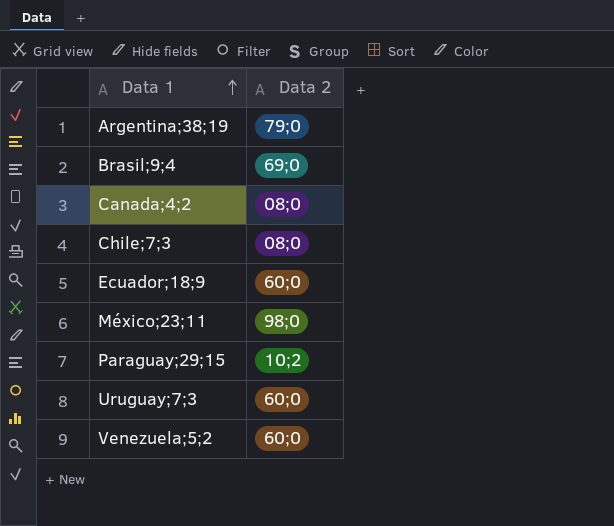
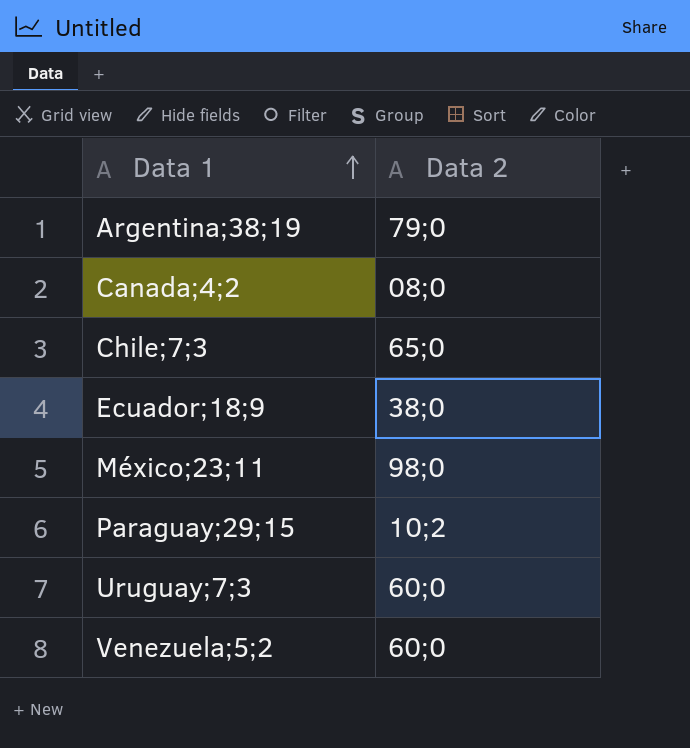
row Brasil;9;4: 69;0 -> none
Chile;7;3 | Data 2: 08;0 -> 65;0
Ecuador;18;9 | Data 2: 60;0 -> 38;0

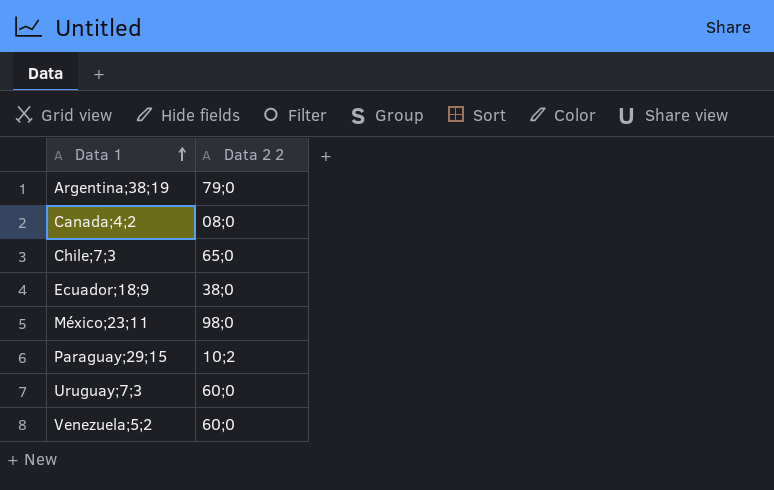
column name: Data 2 -> Data 2 2

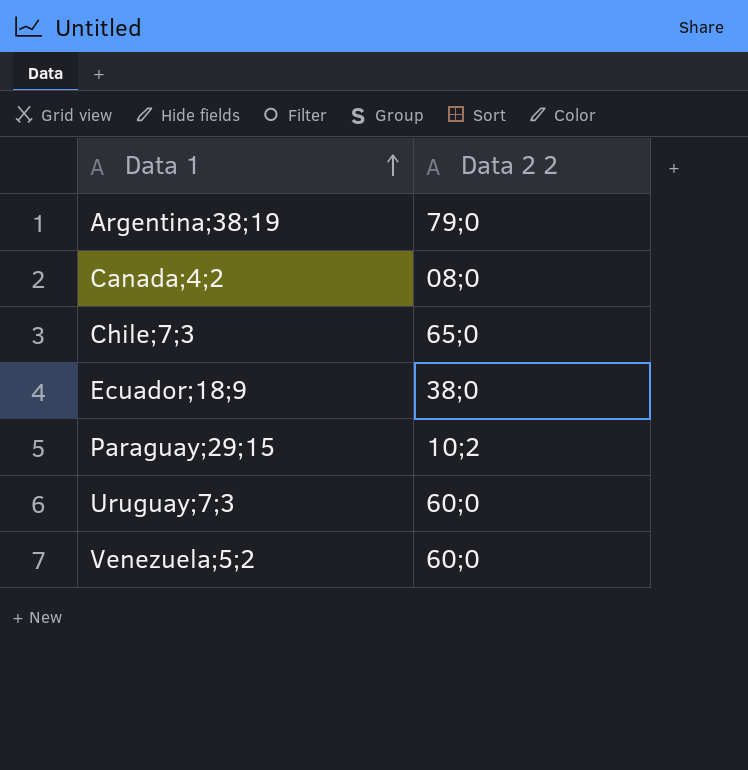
row México;23;11: 98;0 -> none

